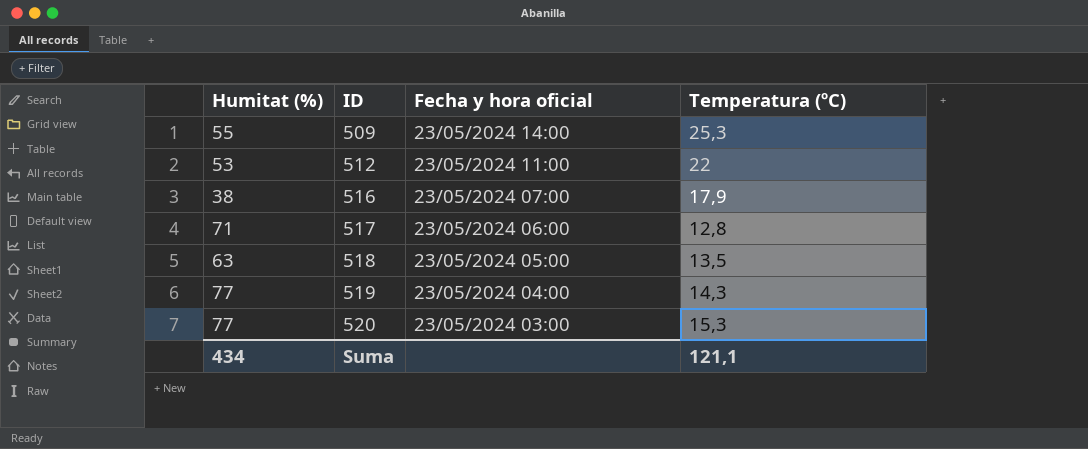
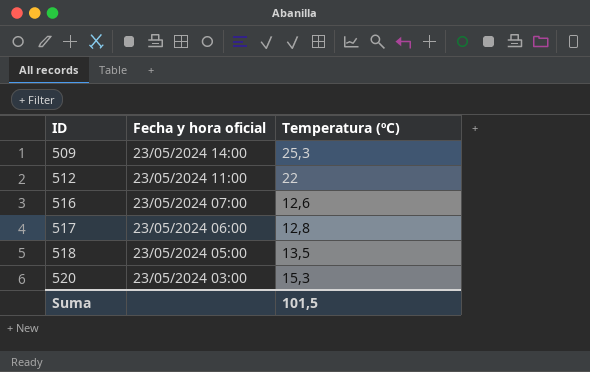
column Humitat (%) | position: 1 -> none
row 519: 77 | 23/05/2024 04:00 | 14,3 -> none
516 | Temperatura (ºC): 17,9 -> 12,6
Suma | Temperatura (ºC): 121,1 -> 101,5

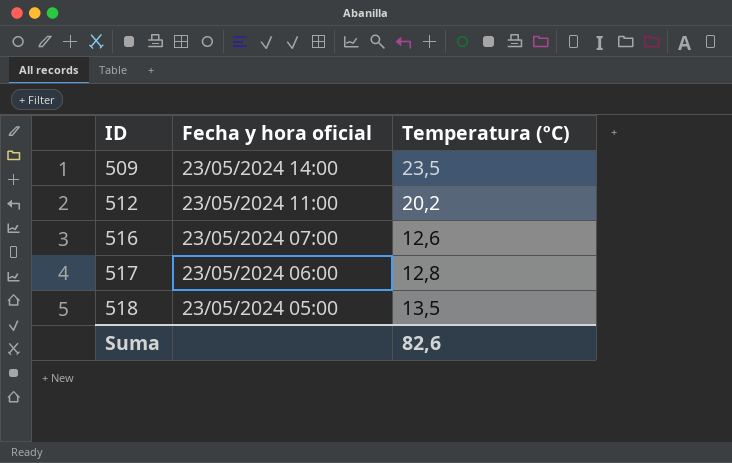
row 520: 23/05/2024 03:00 | 15,3 -> none
509 | Temperatura (ºC): 25,3 -> 23,5
512 | Temperatura (ºC): 22 -> 20,2
Suma | Temperatura (ºC): 101,5 -> 82,6

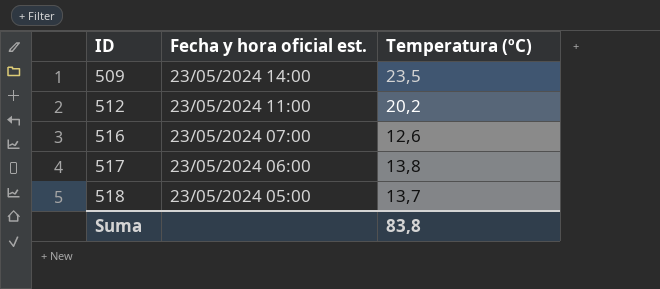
column name: Fecha y hora oficial -> Fecha y hora oficial est.
517 | Temperatura (ºC): 12,8 -> 13,8
518 | Temperatura (ºC): 13,5 -> 13,7
Suma | Temperatura (ºC): 82,6 -> 83,8

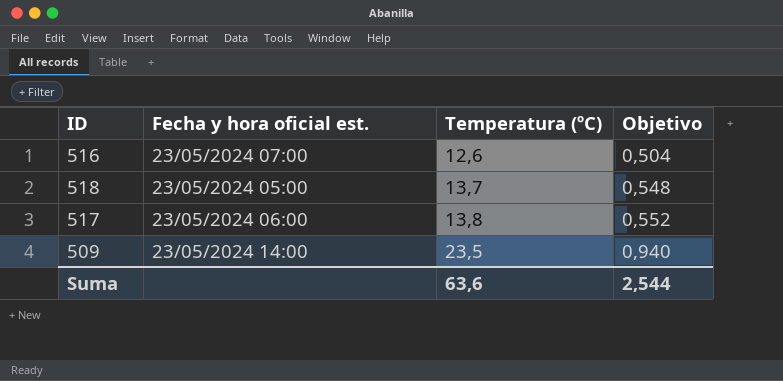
row order: ID ascending -> Temperatura (ºC) ascending
column Objetivo | formula: none -> [Temperatura (ºC)] * 0,04
row 512: 23/05/2024 11:00 | 20,2 -> none
Suma | Temperatura (ºC): 83,8 -> 63,6

